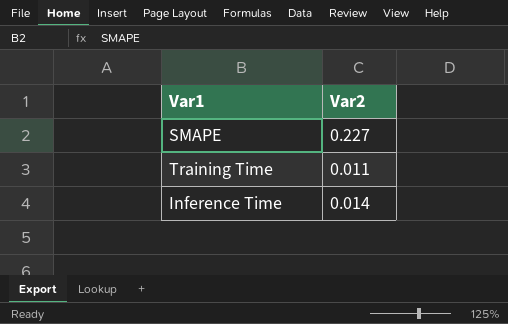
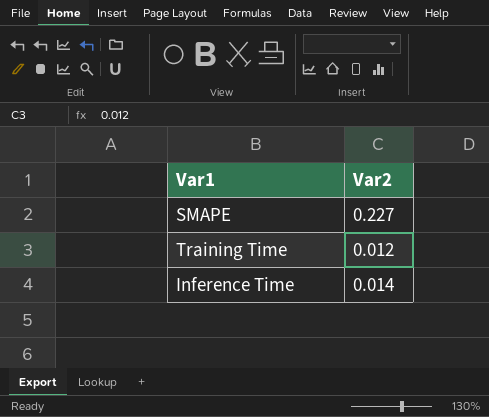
Training Time | Var2: 0.011 -> 0.012

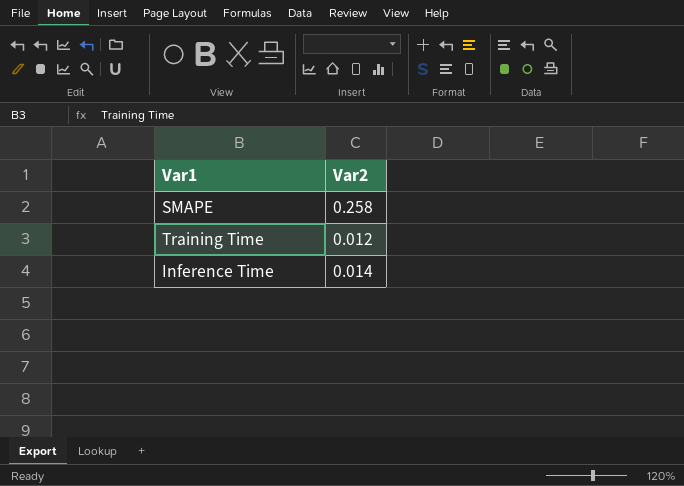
SMAPE | Var2: 0.227 -> 0.258

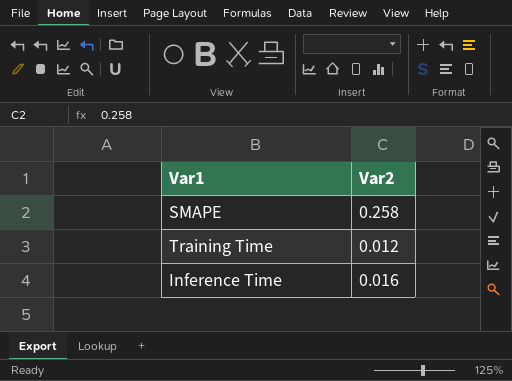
Inference Time | Var2: 0.014 -> 0.016

